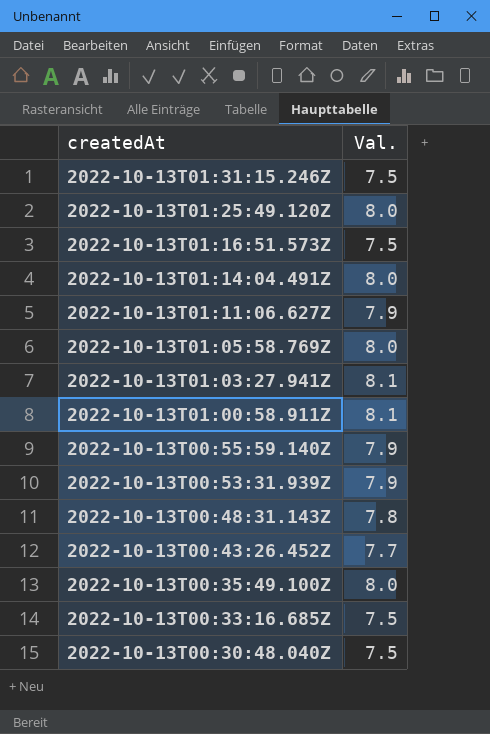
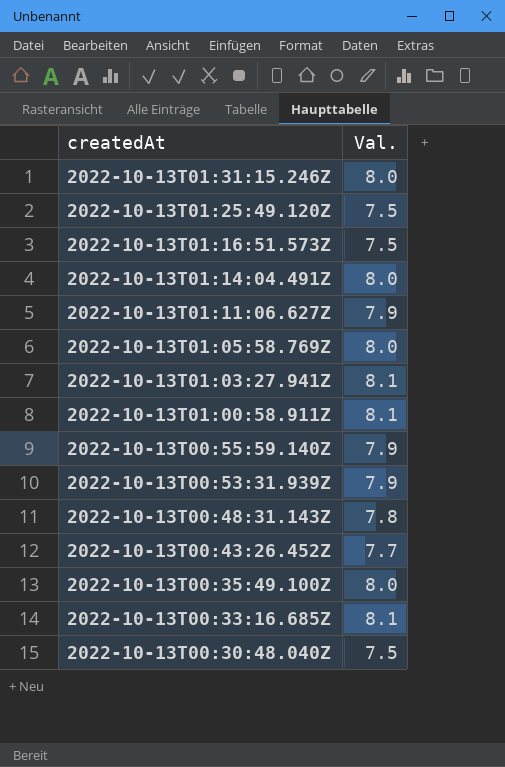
2022-10-13T01:31:15.246Z | Val.: 7.5 -> 8.0
2022-10-13T01:25:49.120Z | Val.: 8.0 -> 7.5
2022-10-13T00:33:16.685Z | Val.: 7.5 -> 8.1

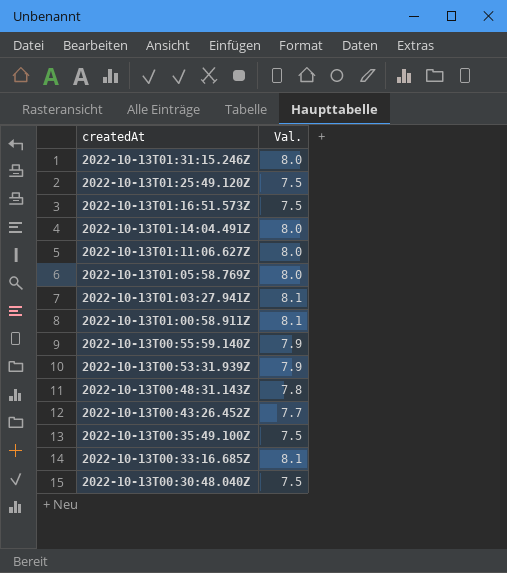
2022-10-13T01:11:06.627Z | Val.: 7.9 -> 8.0
2022-10-13T00:35:49.100Z | Val.: 8.0 -> 7.5

